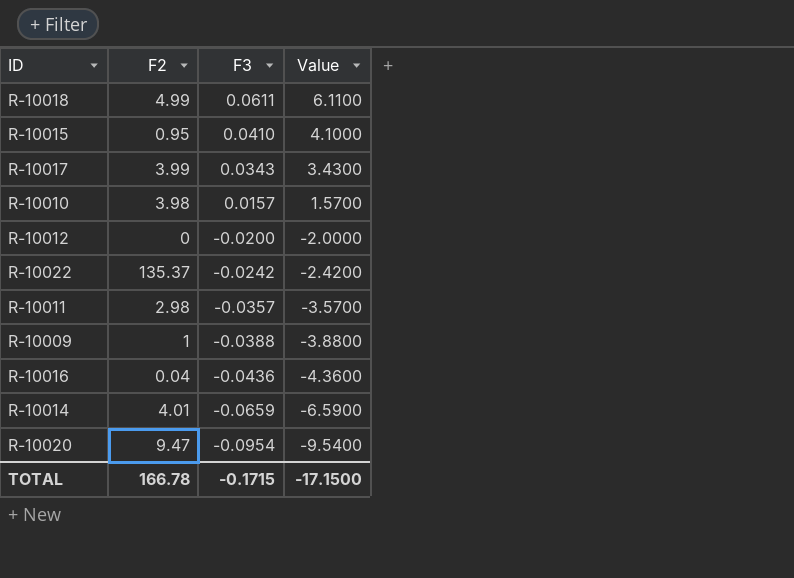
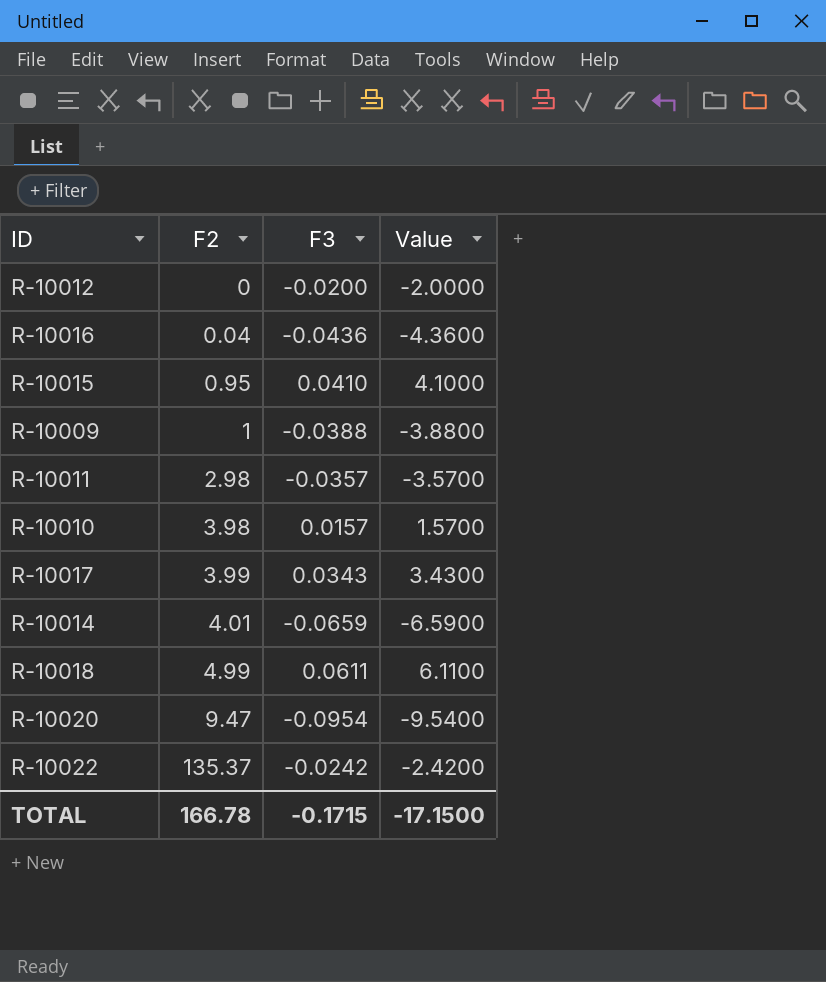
row order: F3 descending -> F2 ascending

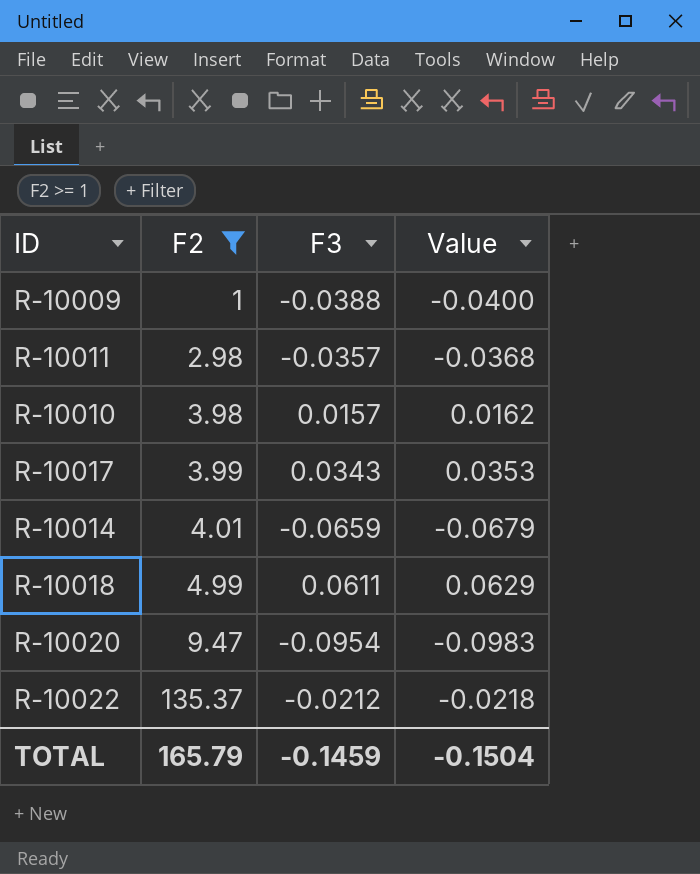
filter: none -> F2 >= 1
column Value | formula: [F3] * 100 -> [F3] * 1.03
R-10022 | F3: -0.0242 -> -0.0212
TOTAL | F2: 166.78 -> 165.79
TOTAL | F3: -0.1715 -> -0.1459
TOTAL | Value: -17.1500 -> -0.1504

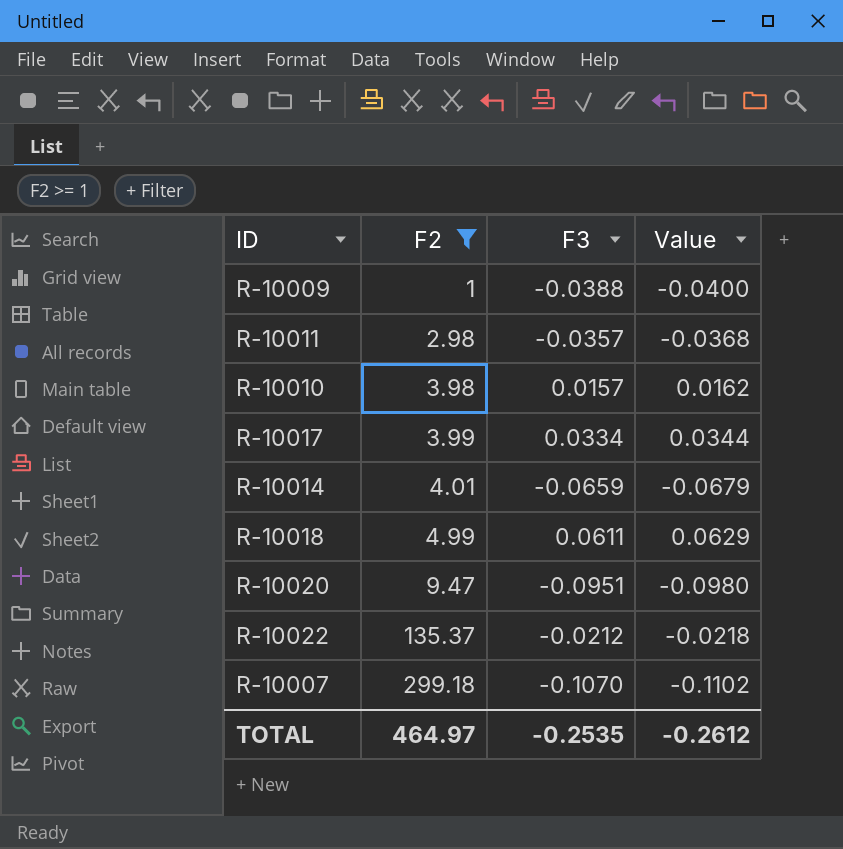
R-10017 | F3: 0.0343 -> 0.0334
R-10017 | Value: 0.0353 -> 0.0344
R-10020 | F3: -0.0954 -> -0.0951
R-10020 | Value: -0.0983 -> -0.0980
row R-10007: none -> 299.18 | -0.1070 | -0.1102
TOTAL | F2: 165.79 -> 464.97
TOTAL | F3: -0.1459 -> -0.2535
TOTAL | Value: -0.1504 -> -0.2612

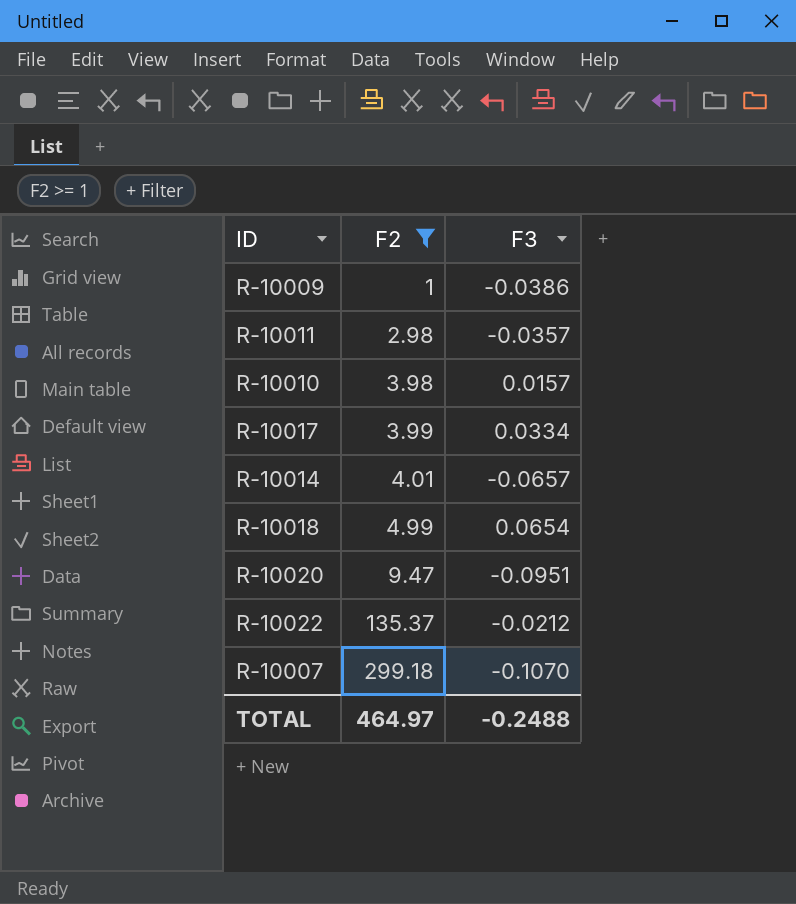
column Value | formula: [F3] * 1.03 -> none
R-10009 | F3: -0.0388 -> -0.0386
R-10014 | F3: -0.0659 -> -0.0657
R-10018 | F3: 0.0611 -> 0.0654
TOTAL | F3: -0.2535 -> -0.2488

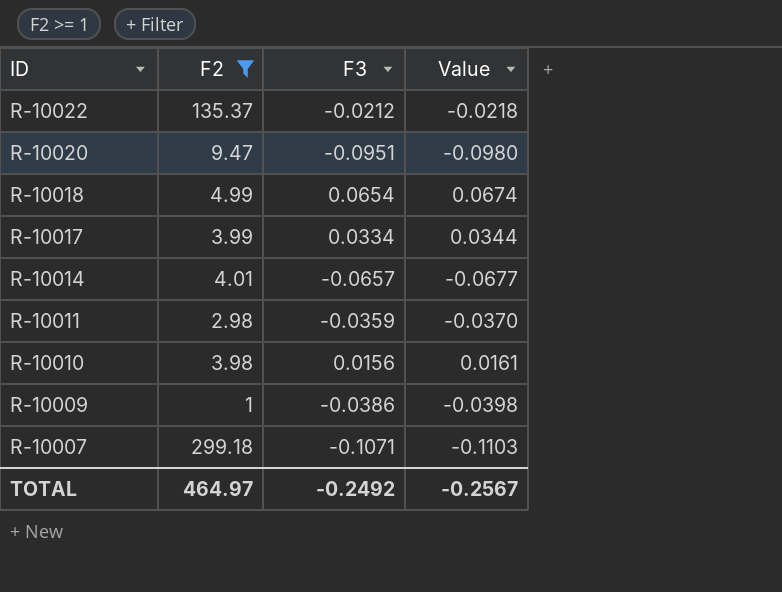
row order: F2 ascending -> ID descending
column Value | formula: none -> [F3] * 1.03
R-10011 | F3: -0.0357 -> -0.0359
R-10010 | F3: 0.0157 -> 0.0156
R-10007 | F3: -0.1070 -> -0.1071
TOTAL | F3: -0.2488 -> -0.2492

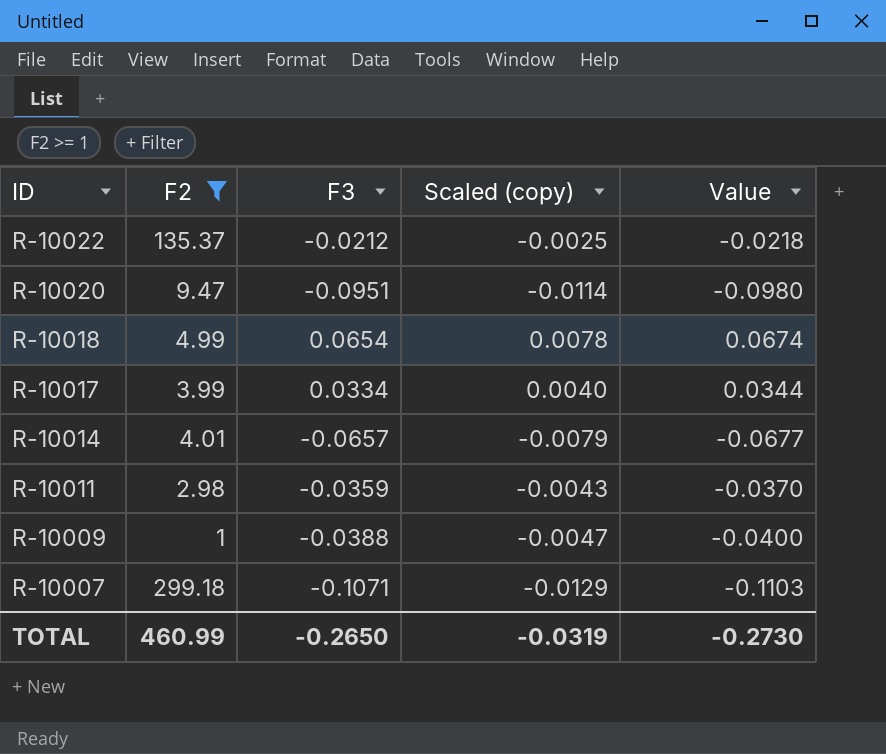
column Scaled (copy) | formula: none -> [F3] * 0.12
row R-10010: 3.98 | 0.0156 | 0.0161 -> none
R-10009 | F3: -0.0386 -> -0.0388
R-10009 | Value: -0.0398 -> -0.0400
TOTAL | F2: 464.97 -> 460.99
TOTAL | F3: -0.2492 -> -0.2650
TOTAL | Value: -0.2567 -> -0.2730

